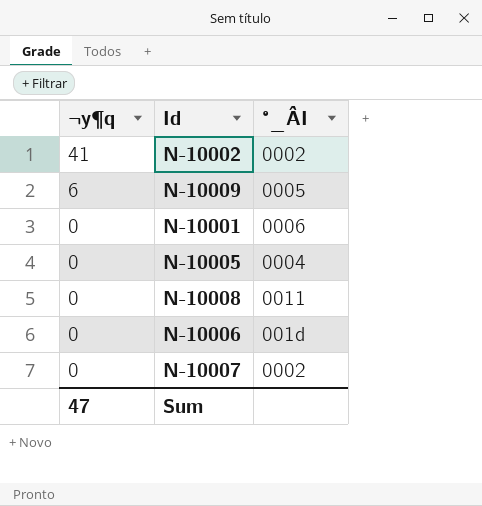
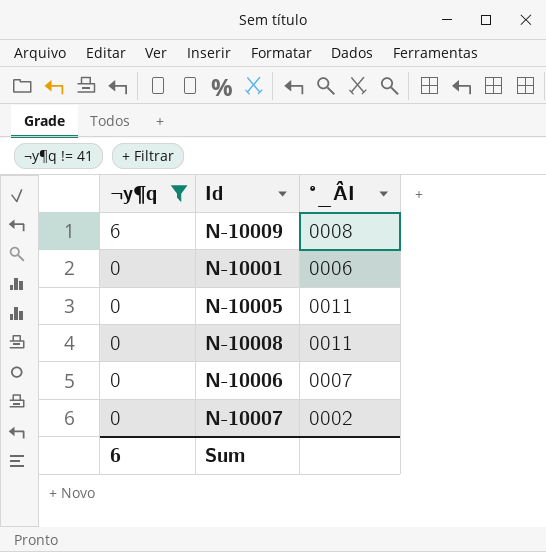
filter: none -> ¬y¶q != 41
N-10009 | °_ÂI: 0005 -> 0008
N-10005 | °_ÂI: 0004 -> 0011
N-10006 | °_ÂI: 001d -> 0007
Sum | ¬y¶q: 47 -> 6

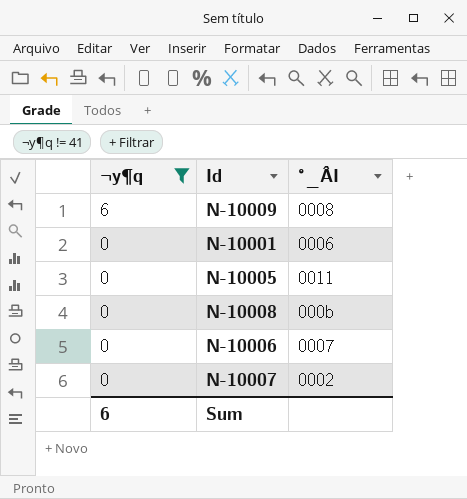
N-10008 | °_ÂI: 0011 -> 000b

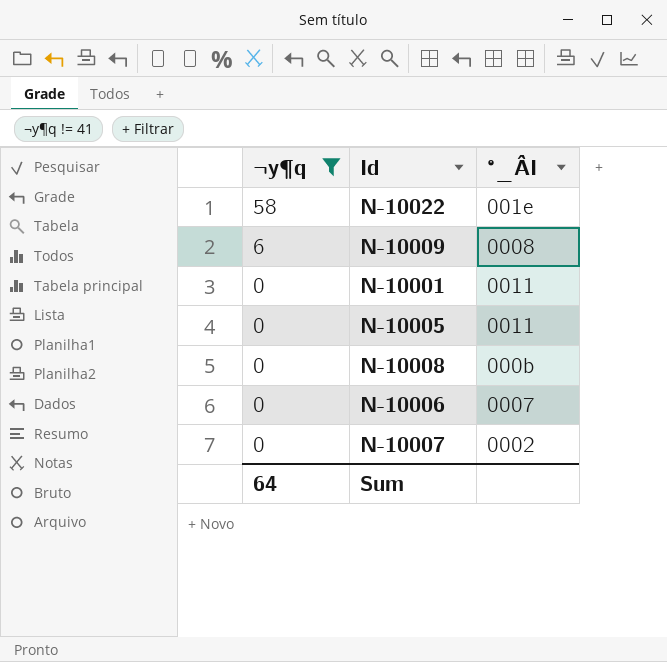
row N-10022: none -> 58 | 001e
N-10001 | °_ÂI: 0006 -> 0011
Sum | ¬y¶q: 6 -> 64

